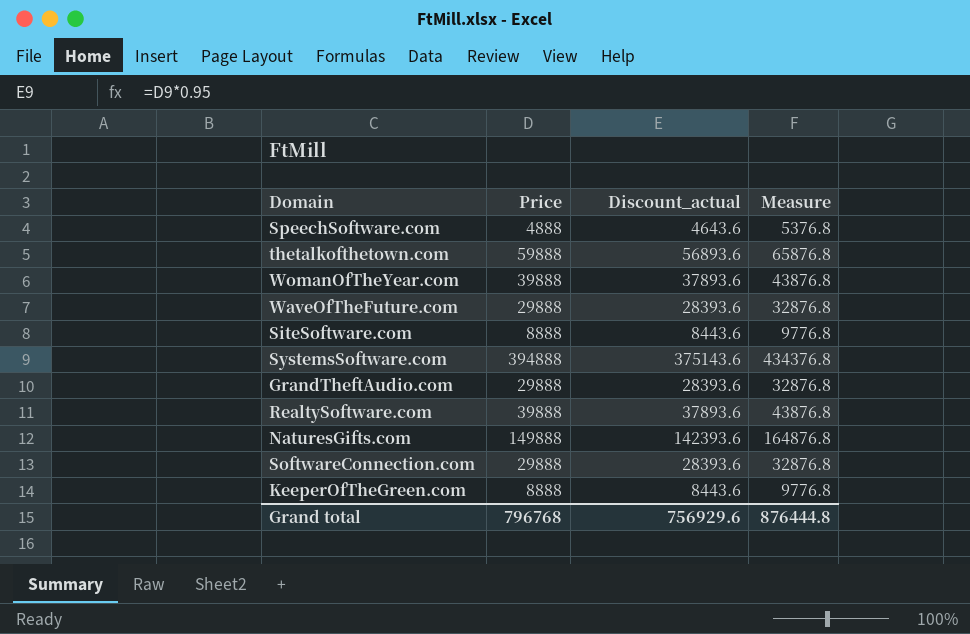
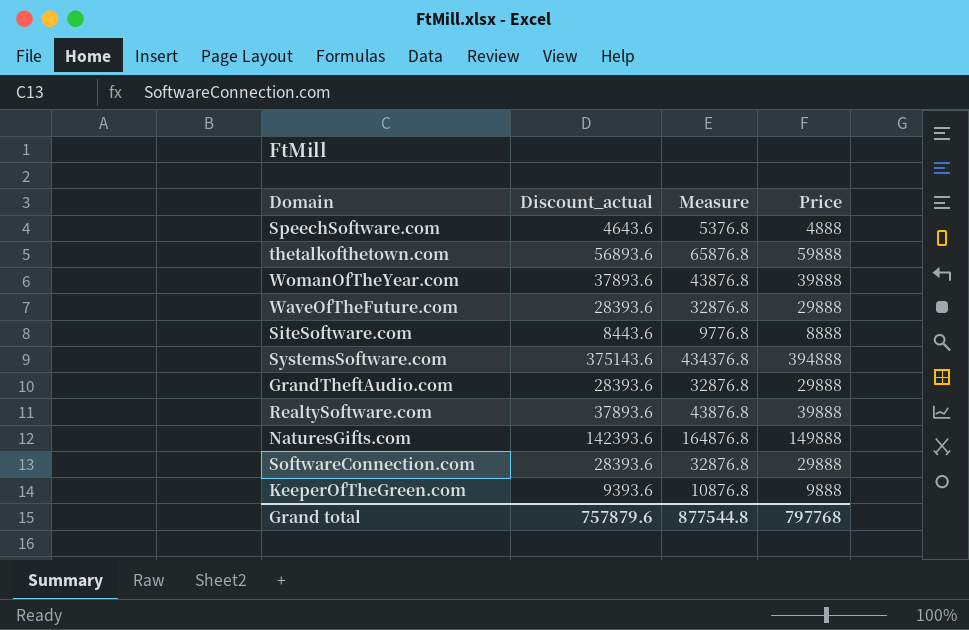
column Price | position: 2 -> 4
KeeperOfTheGreen.com | Discount_actual: 8443.6 -> 9393.6
KeeperOfTheGreen.com | Measure: 9776.8 -> 10876.8
KeeperOfTheGreen.com | Price: 8888 -> 9888
Grand total | Discount_actual: 756929.6 -> 757879.6
Grand total | Measure: 876444.8 -> 877544.8
Grand total | Price: 796768 -> 797768

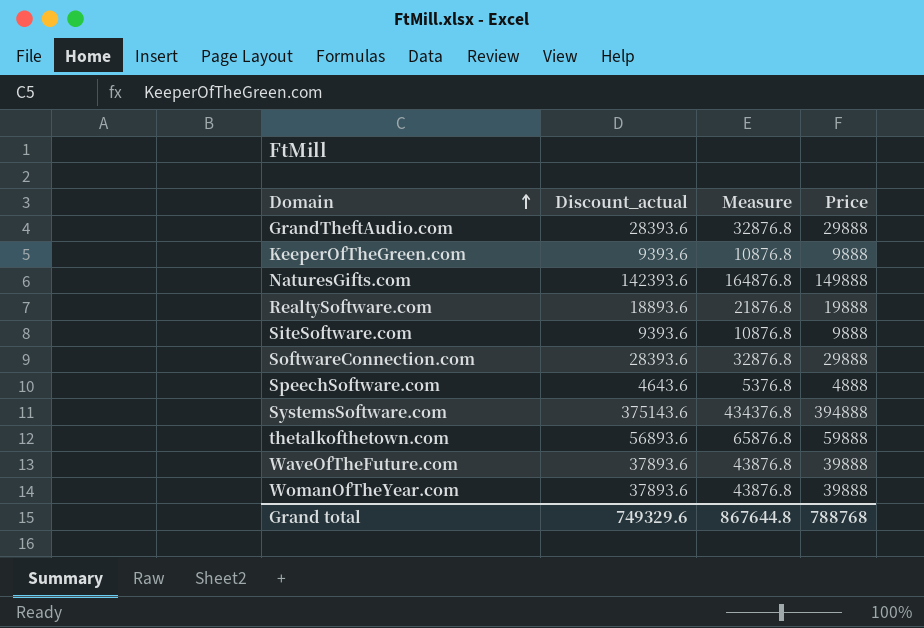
row order: none -> Domain ascending
RealtySoftware.com | Discount_actual: 37893.6 -> 18893.6
RealtySoftware.com | Measure: 43876.8 -> 21876.8
RealtySoftware.com | Price: 39888 -> 19888
SiteSoftware.com | Discount_actual: 8443.6 -> 9393.6
SiteSoftware.com | Measure: 9776.8 -> 10876.8
SiteSoftware.com | Price: 8888 -> 9888
WaveOfTheFuture.com | Discount_actual: 28393.6 -> 37893.6
WaveOfTheFuture.com | Measure: 32876.8 -> 43876.8
WaveOfTheFuture.com | Price: 29888 -> 39888
Grand total | Discount_actual: 757879.6 -> 749329.6
Grand total | Measure: 877544.8 -> 867644.8
Grand total | Price: 797768 -> 788768

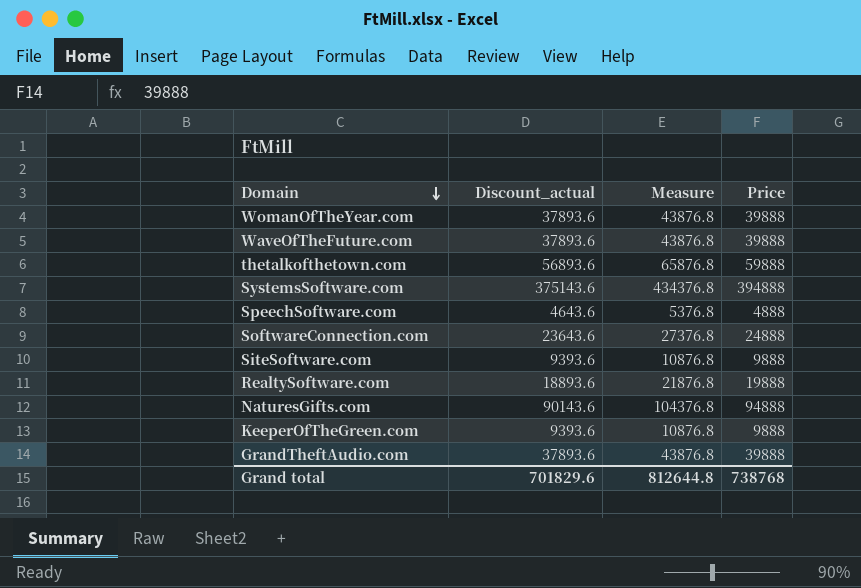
row order: Domain ascending -> Domain descending
SoftwareConnection.com | Discount_actual: 28393.6 -> 23643.6
SoftwareConnection.com | Measure: 32876.8 -> 27376.8
SoftwareConnection.com | Price: 29888 -> 24888
NaturesGifts.com | Discount_actual: 142393.6 -> 90143.6
NaturesGifts.com | Measure: 164876.8 -> 104376.8
NaturesGifts.com | Price: 149888 -> 94888
GrandTheftAudio.com | Discount_actual: 28393.6 -> 37893.6
GrandTheftAudio.com | Measure: 32876.8 -> 43876.8
GrandTheftAudio.com | Price: 29888 -> 39888
Grand total | Discount_actual: 749329.6 -> 701829.6
Grand total | Measure: 867644.8 -> 812644.8
Grand total | Price: 788768 -> 738768

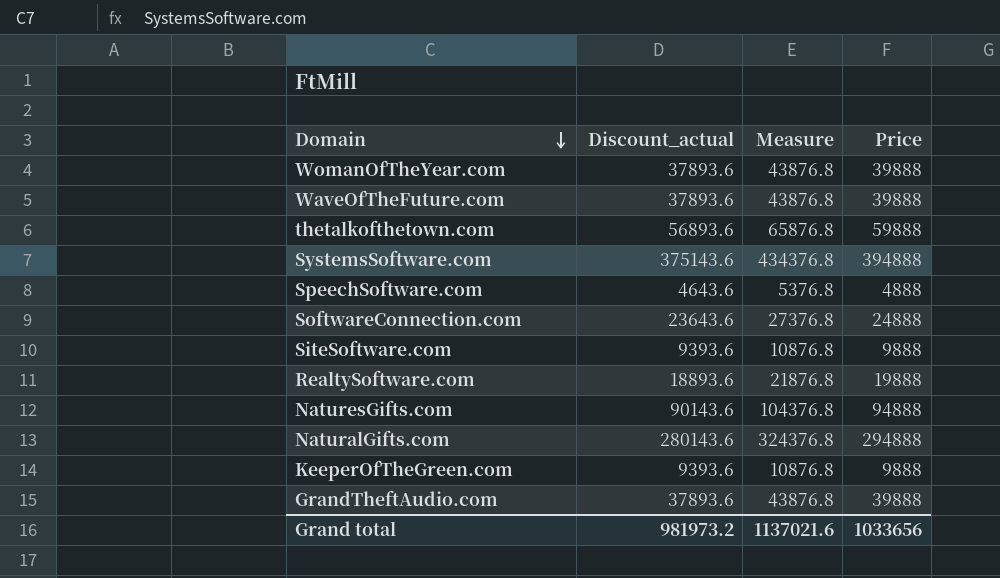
row NaturalGifts.com: none -> 280143.6 | 324376.8 | 294888
Grand total | Discount_actual: 701829.6 -> 981973.2
Grand total | Measure: 812644.8 -> 1137021.6
Grand total | Price: 738768 -> 1033656

